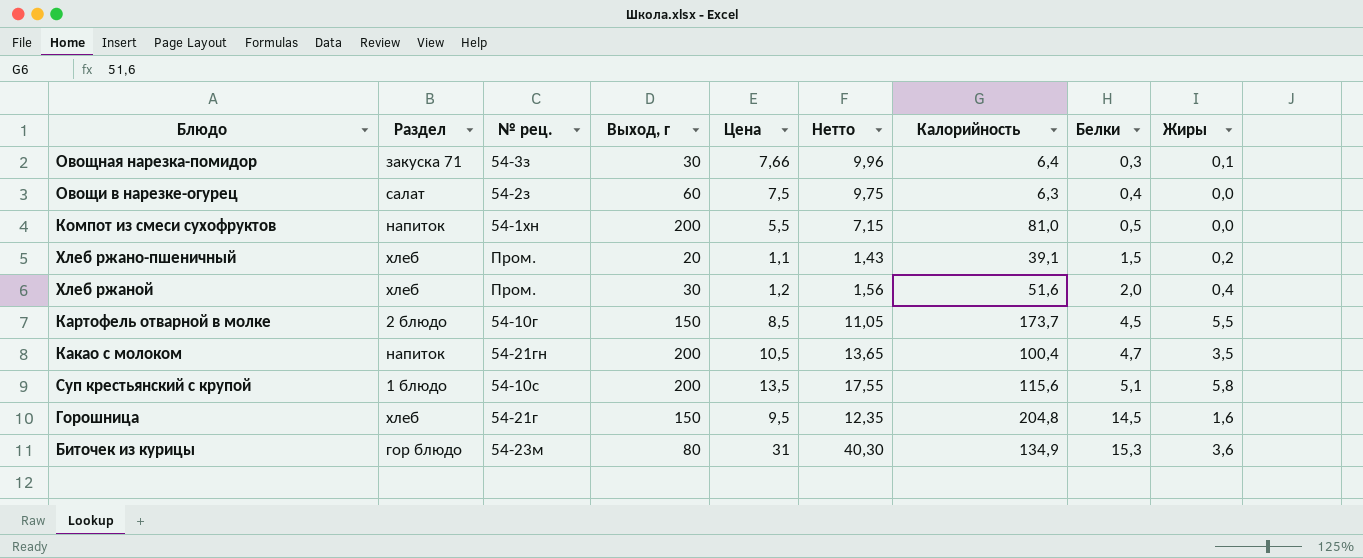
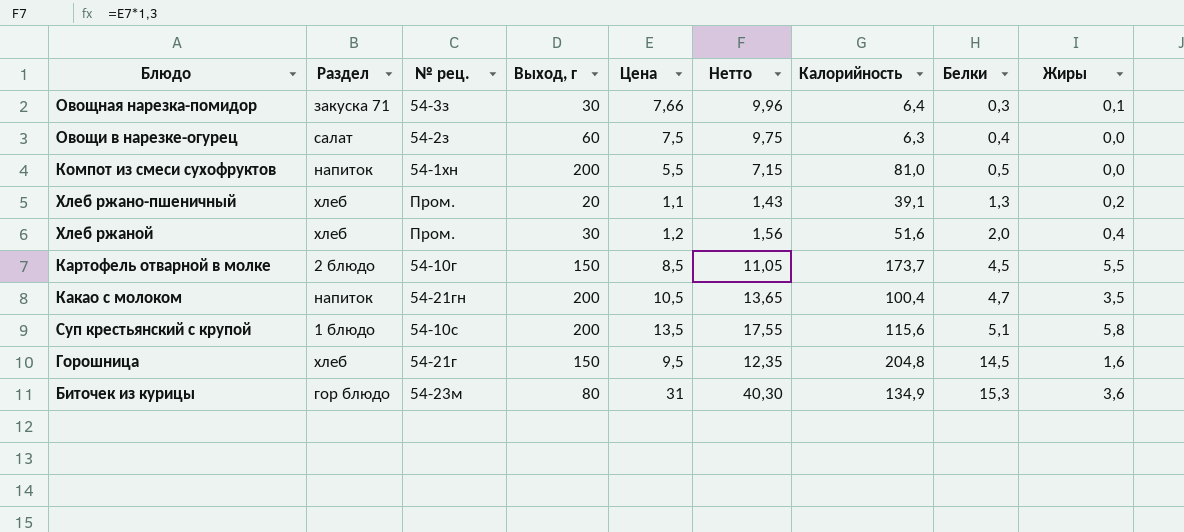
Хлеб ржано-пшеничный | Белки: 1,5 -> 1,3

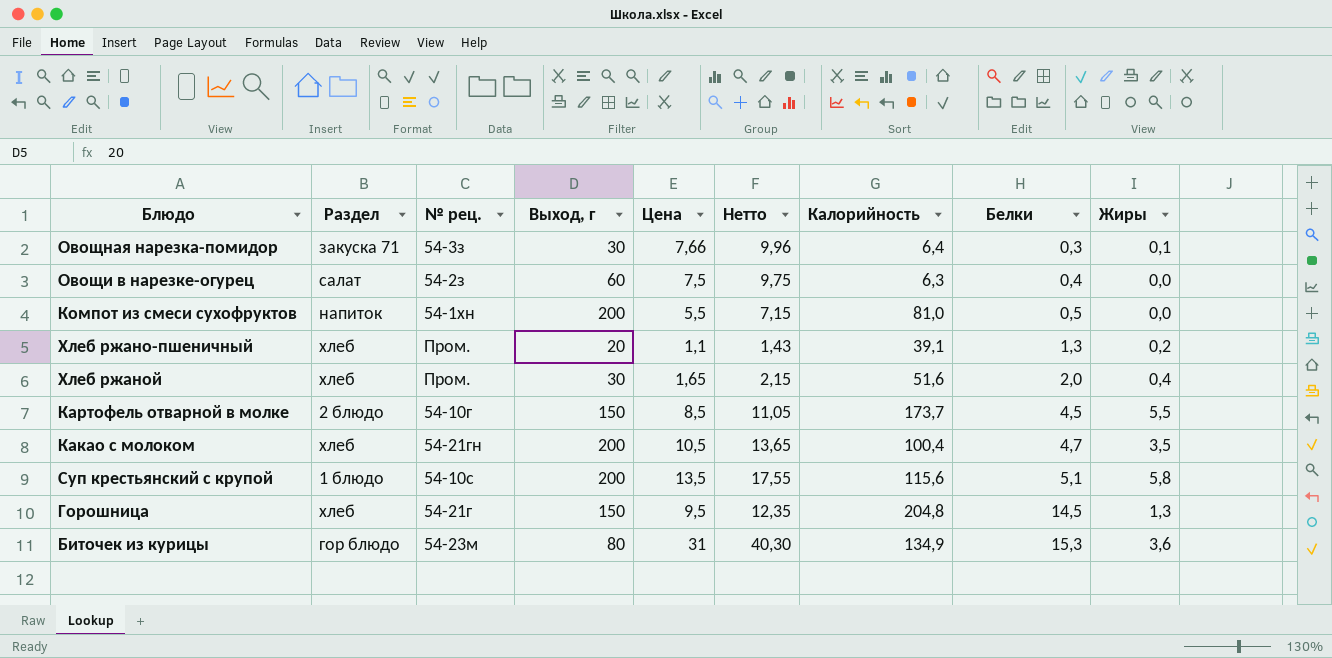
Хлеб ржаной | Цена: 1,2 -> 1,65
Хлеб ржаной | Нетто: 1,56 -> 2,15
Какао с молоком | Раздел: напиток -> хлеб
Горошница | Жиры: 1,6 -> 1,3

